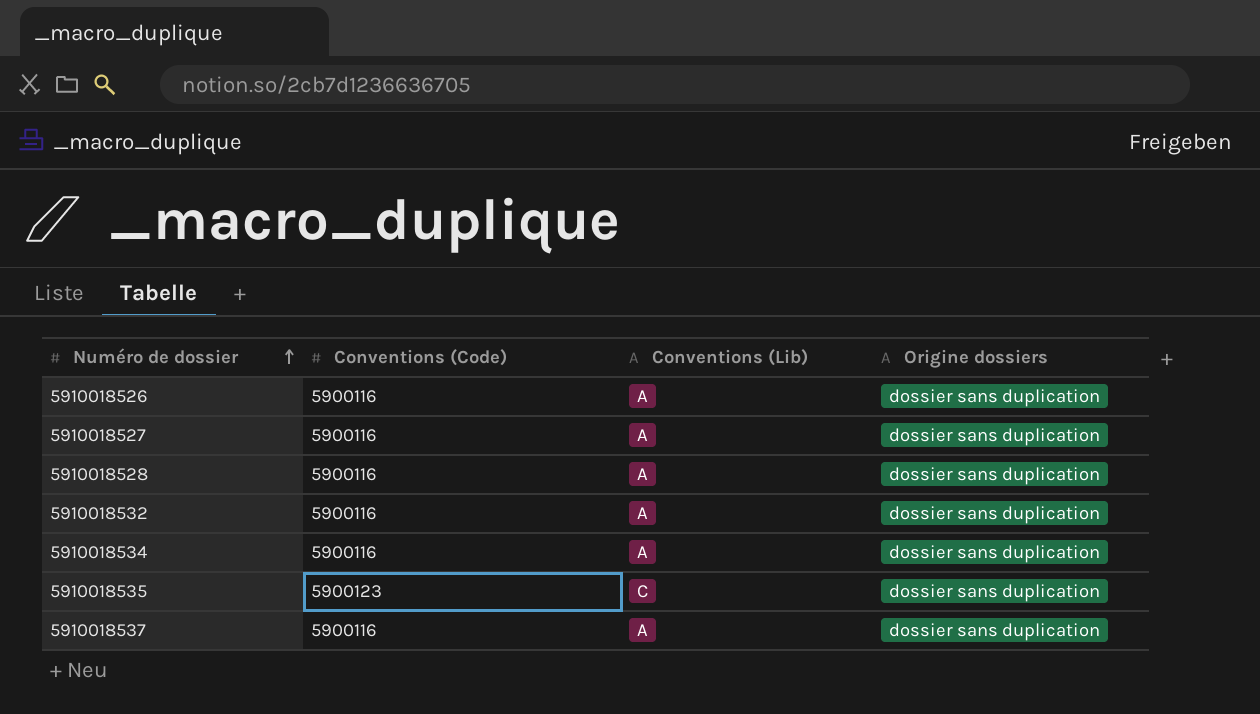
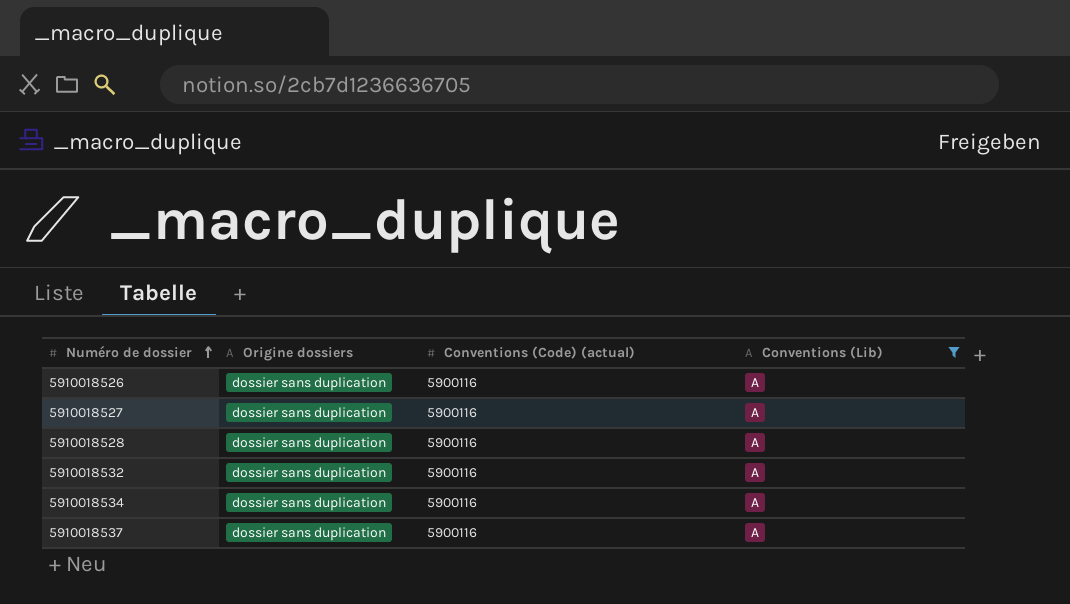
filter: none -> Conventions (Lib) = A
column Origine dossiers | position: 4 -> 2
column name: Conventions (Code) -> Conventions (Code) (actual)

